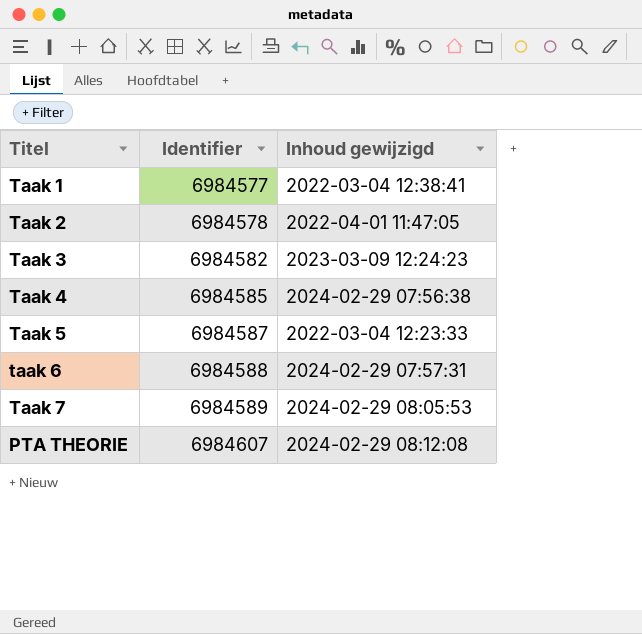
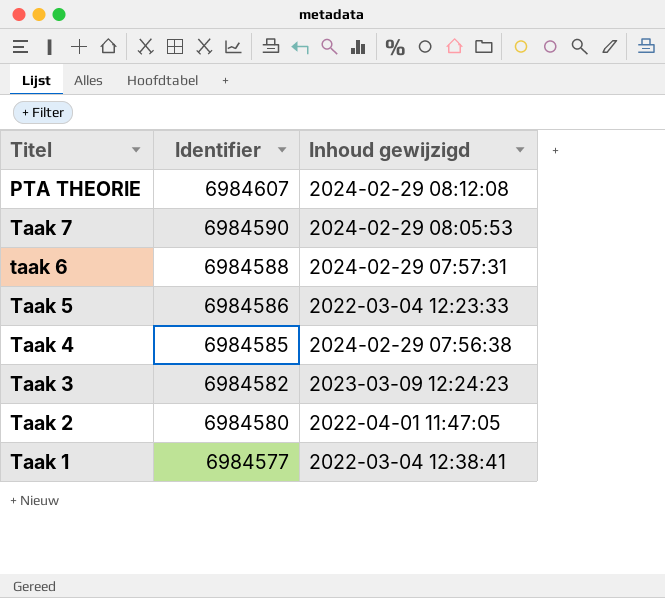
row order: Identifier ascending -> Identifier descending
Taak 7 | Identifier: 6984589 -> 6984590
Taak 5 | Identifier: 6984587 -> 6984586
Taak 2 | Identifier: 6984578 -> 6984580

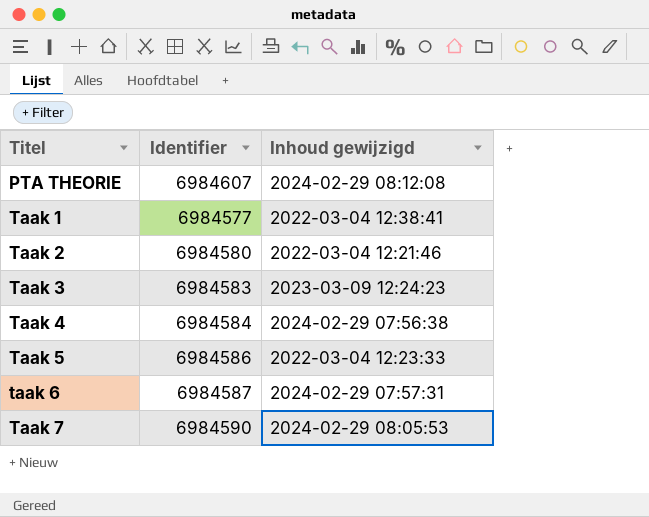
row order: Identifier descending -> Titel ascending
Taak 2 | Inhoud gewijzigd: 2022-04-01 11:47:05 -> 2022-03-04 12:21:46
Taak 3 | Identifier: 6984582 -> 6984583
Taak 4 | Identifier: 6984585 -> 6984584
taak 6 | Identifier: 6984588 -> 6984587

